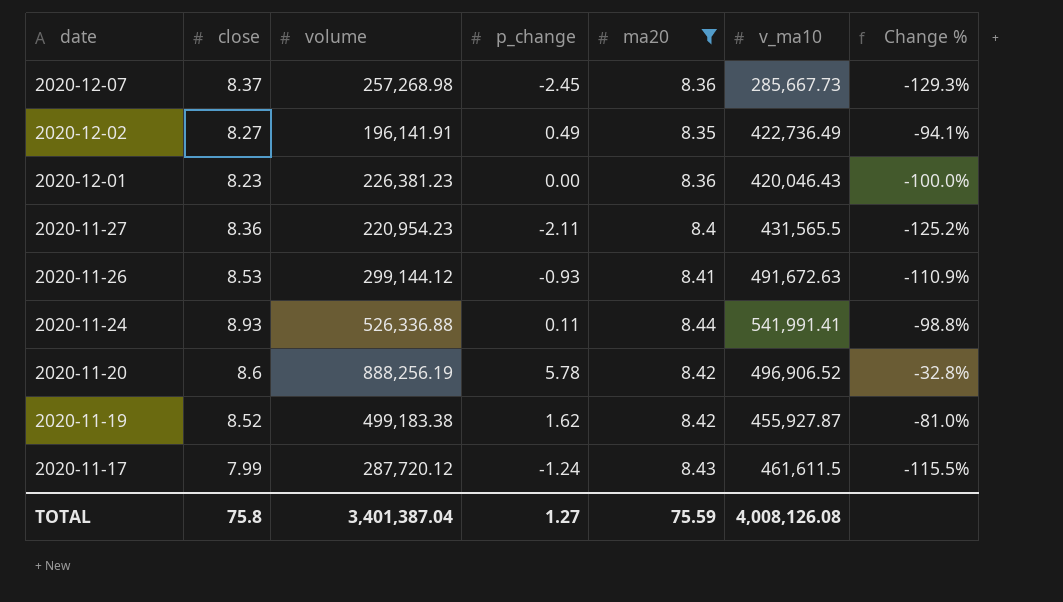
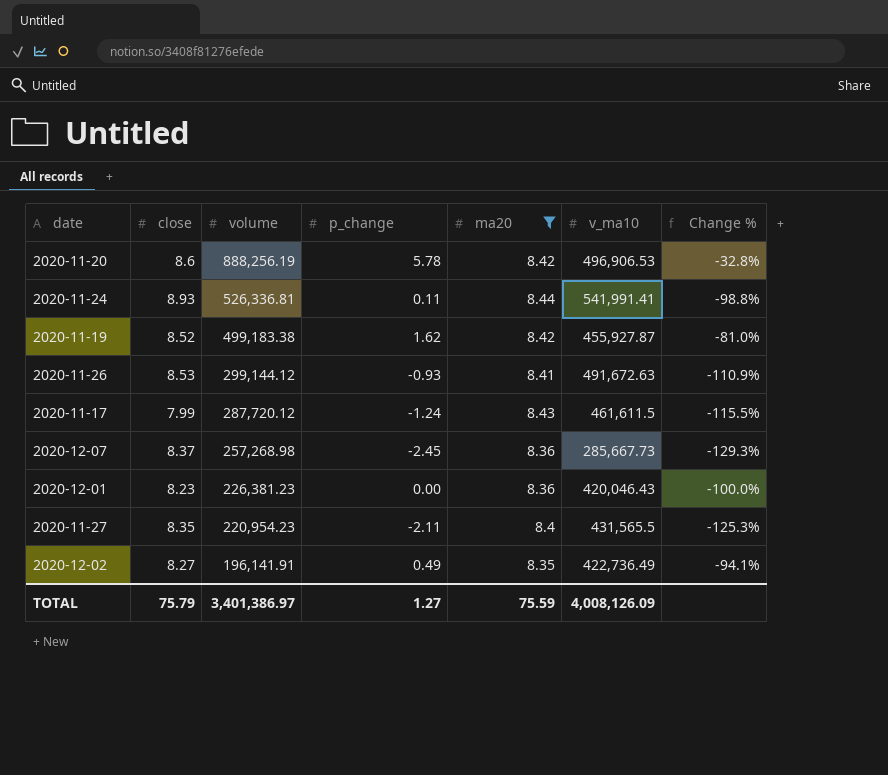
row order: date descending -> volume descending
2020-11-20 | v_ma10: 496,906.52 -> 496,906.53
2020-11-24 | volume: 526,336.88 -> 526,336.81
2020-11-27 | close: 8.36 -> 8.35
2020-11-27 | Change %: -125.2% -> -125.3%
TOTAL | close: 75.8 -> 75.79
TOTAL | volume: 3,401,387.04 -> 3,401,386.97
TOTAL | v_ma10: 4,008,126.08 -> 4,008,126.09

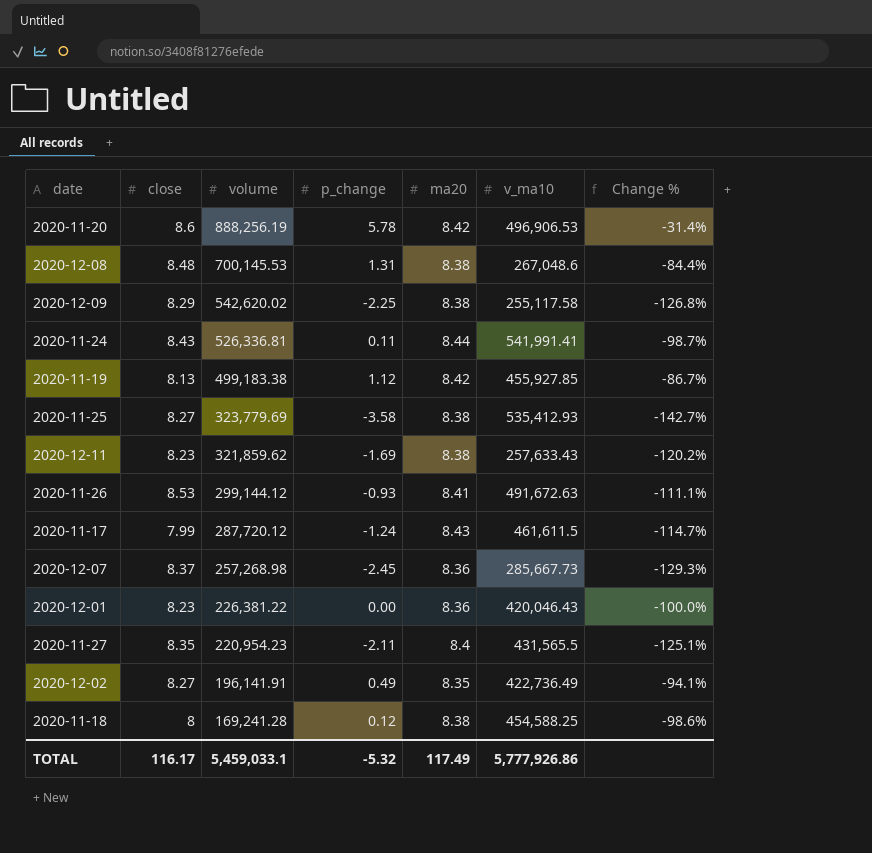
filter: ma20 != 8.38 -> none
column Change % | formula: ([p_change] - [close]) / [close] -> ([p_change] - [ma20]) / [ma20]
2020-11-24 | close: 8.93 -> 8.43
2020-11-19 | close: 8.52 -> 8.13
2020-11-19 | p_change: 1.62 -> 1.12
2020-11-19 | v_ma10: 455,927.87 -> 455,927.85
2020-12-01 | volume: 226,381.23 -> 226,381.22
TOTAL | close: 75.79 -> 116.17
TOTAL | volume: 3,401,386.97 -> 5,459,033.1
TOTAL | p_change: 1.27 -> -5.32
TOTAL | ma20: 75.59 -> 117.49
TOTAL | v_ma10: 4,008,126.09 -> 5,777,926.86

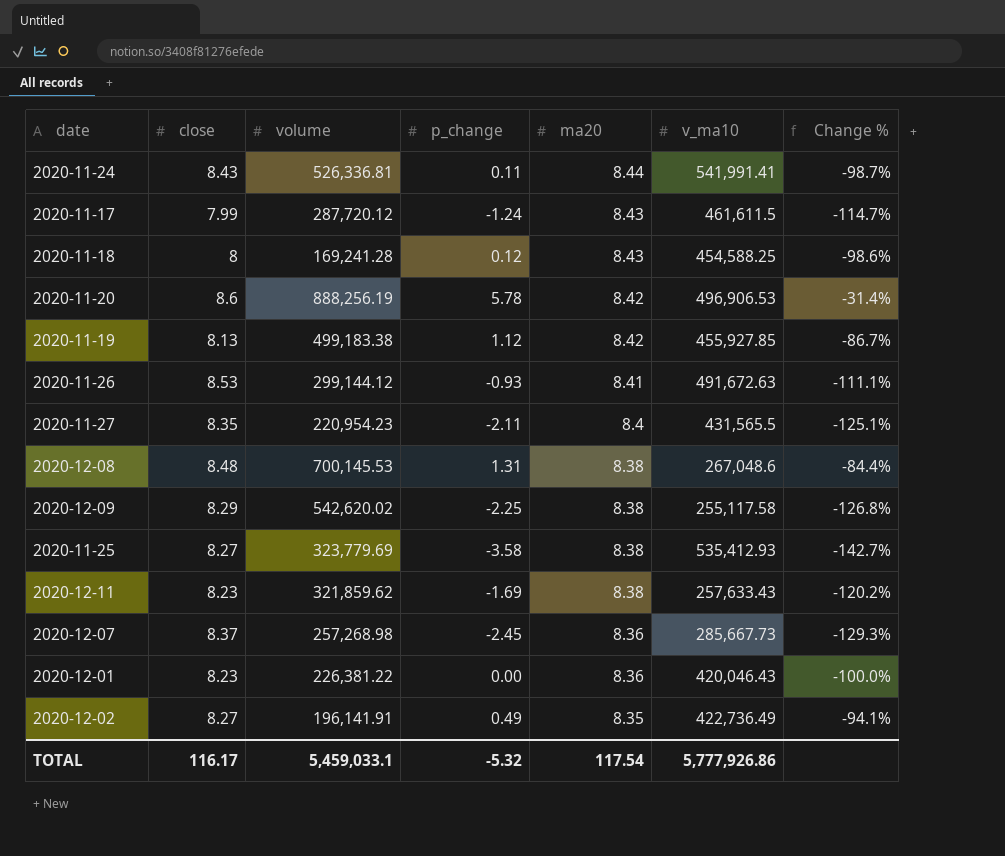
row order: volume descending -> ma20 descending
2020-11-18 | ma20: 8.38 -> 8.43
TOTAL | ma20: 117.49 -> 117.54

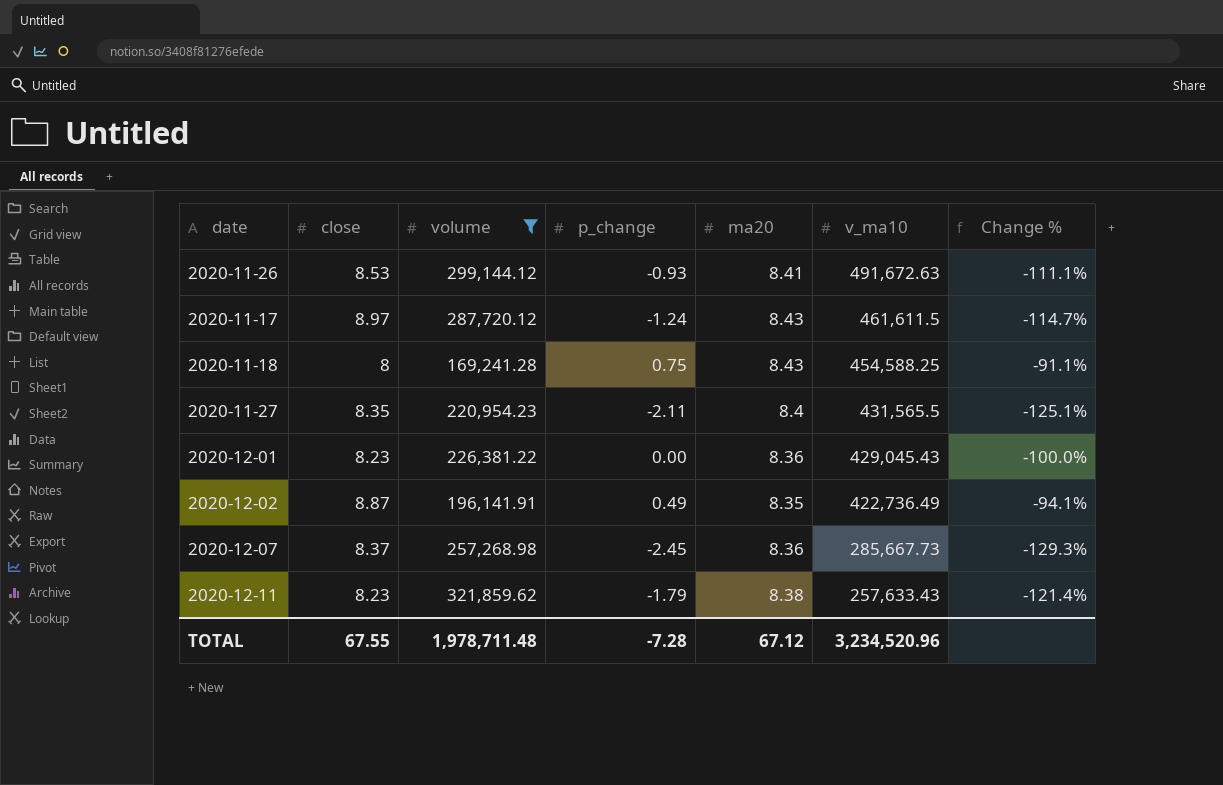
filter: none -> volume <= 321,859.62
row order: ma20 descending -> v_ma10 descending
2020-11-17 | close: 7.99 -> 8.97
2020-11-18 | p_change: 0.12 -> 0.75
2020-11-18 | Change %: -98.6% -> -91.1%
2020-12-01 | v_ma10: 420,046.43 -> 429,045.43
2020-12-02 | close: 8.27 -> 8.87
2020-12-11 | p_change: -1.69 -> -1.79
2020-12-11 | Change %: -120.2% -> -121.4%
TOTAL | close: 116.17 -> 67.55
TOTAL | volume: 5,459,033.1 -> 1,978,711.48
TOTAL | p_change: -5.32 -> -7.28
TOTAL | ma20: 117.54 -> 67.12
TOTAL | v_ma10: 5,777,926.86 -> 3,234,520.96

